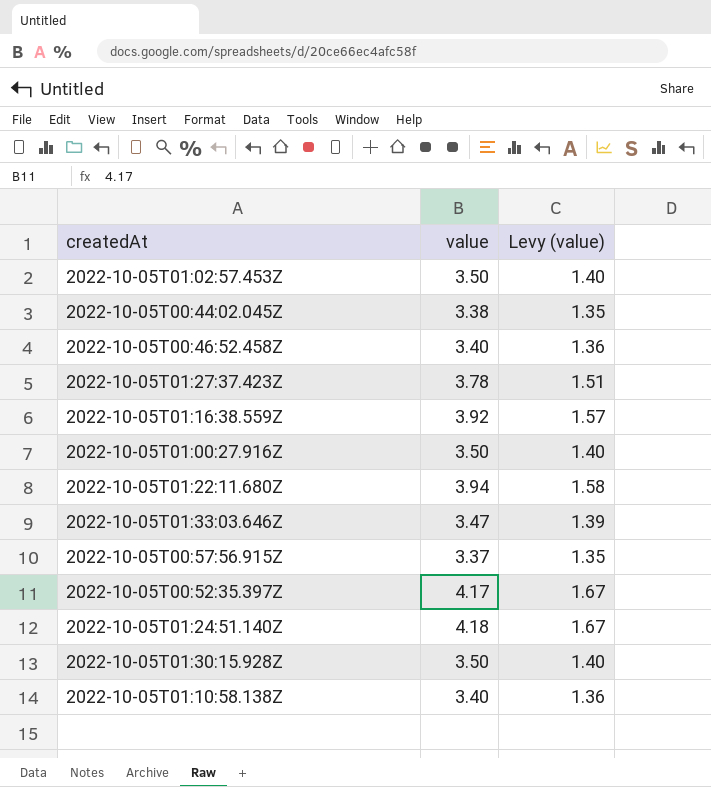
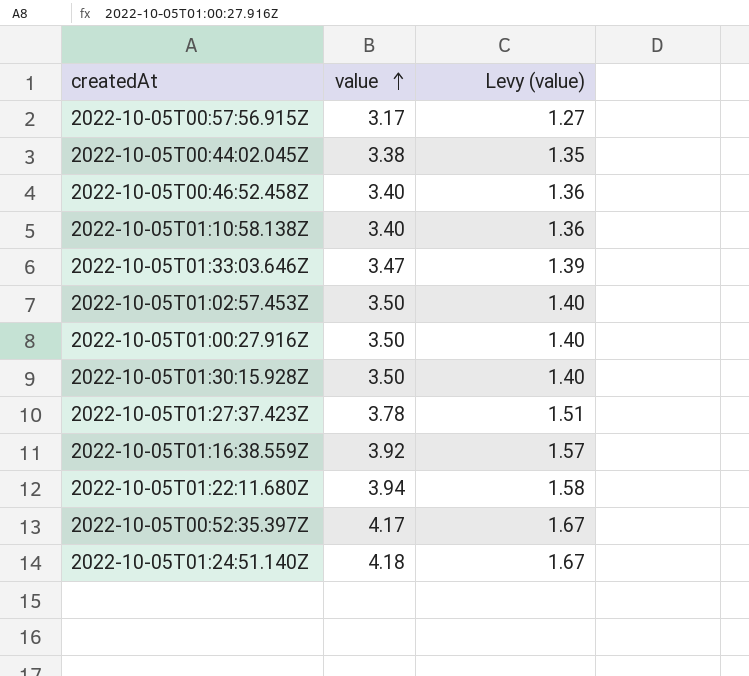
row order: none -> value ascending
2022-10-05T00:57:56.915Z | value: 3.37 -> 3.17
2022-10-05T00:57:56.915Z | Levy (value): 1.35 -> 1.27

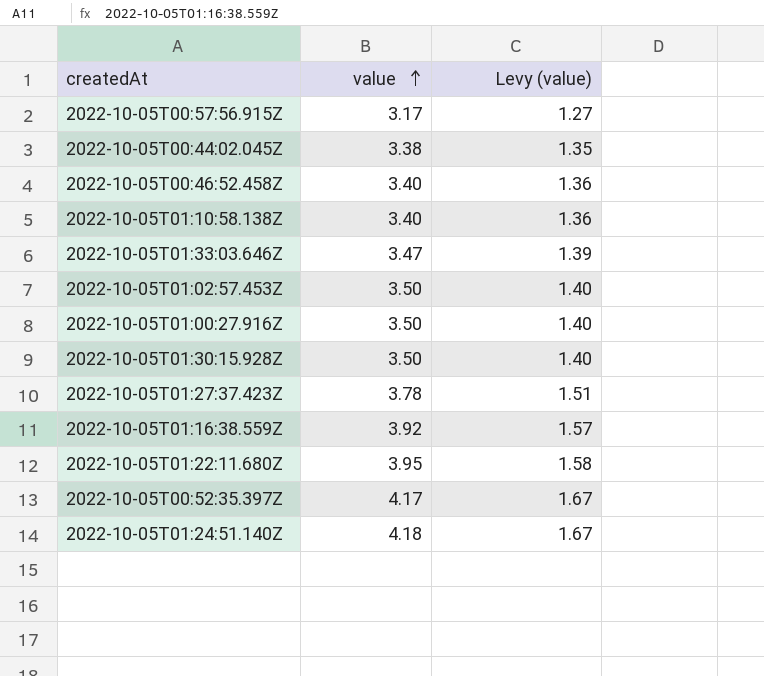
2022-10-05T01:22:11.680Z | value: 3.94 -> 3.95

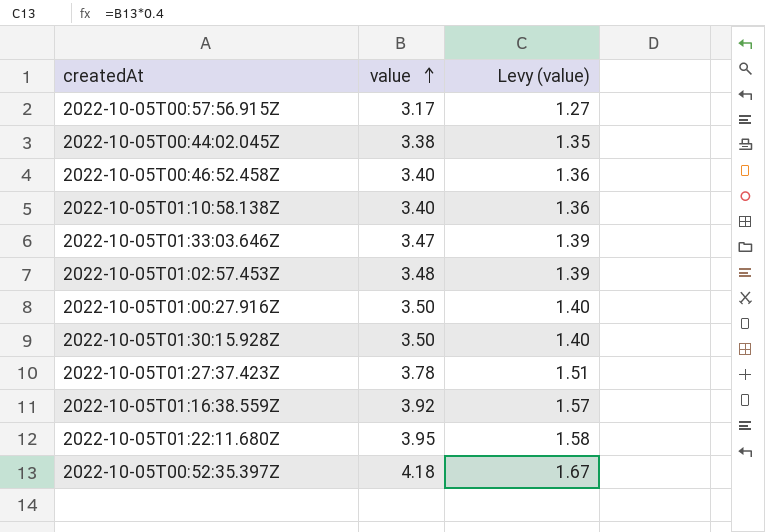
row 2022-10-05T01:24:51.140Z: 4.18 | 1.67 -> none
2022-10-05T01:02:57.453Z | value: 3.50 -> 3.48
2022-10-05T01:02:57.453Z | Levy (value): 1.40 -> 1.39
2022-10-05T00:52:35.397Z | value: 4.17 -> 4.18

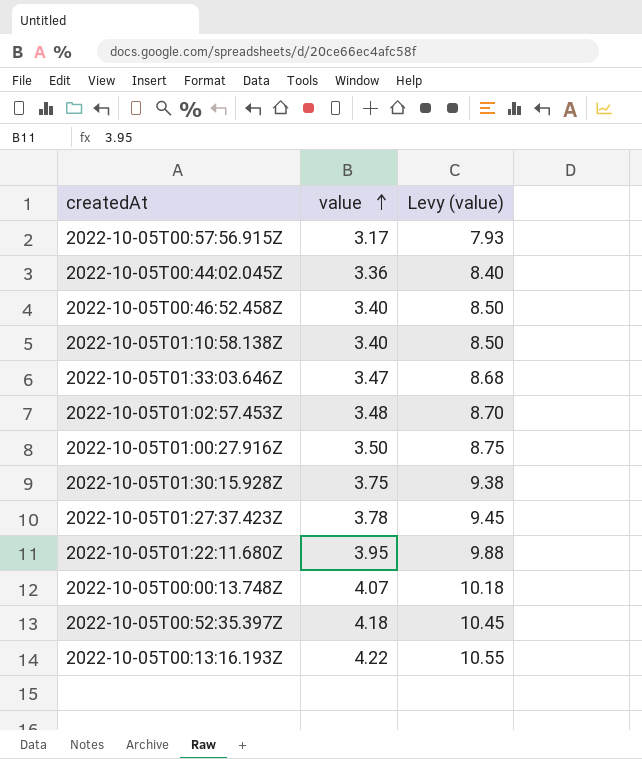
column Levy (value) | formula: [value] * 0.4 -> [value] * 2.5
row 2022-10-05T01:16:38.559Z: 3.92 | 1.57 -> none
2022-10-05T00:44:02.045Z | value: 3.38 -> 3.36
2022-10-05T01:30:15.928Z | value: 3.50 -> 3.75
row 2022-10-05T00:00:13.748Z: none -> 4.07 | 10.18
row 2022-10-05T00:13:16.193Z: none -> 4.22 | 10.55

